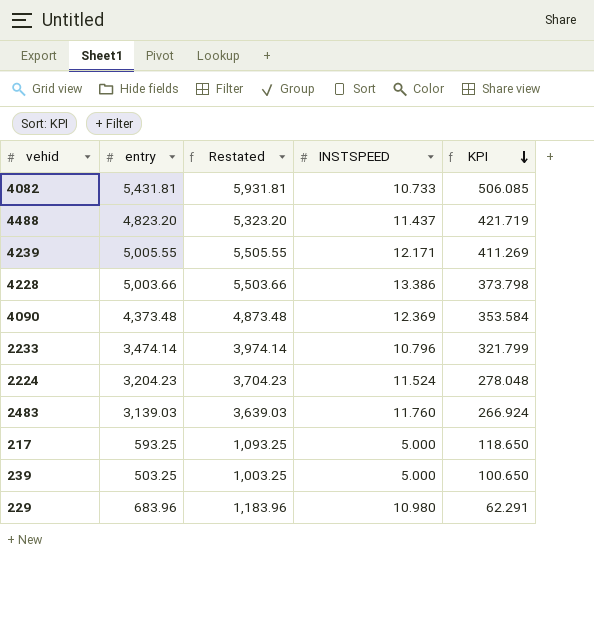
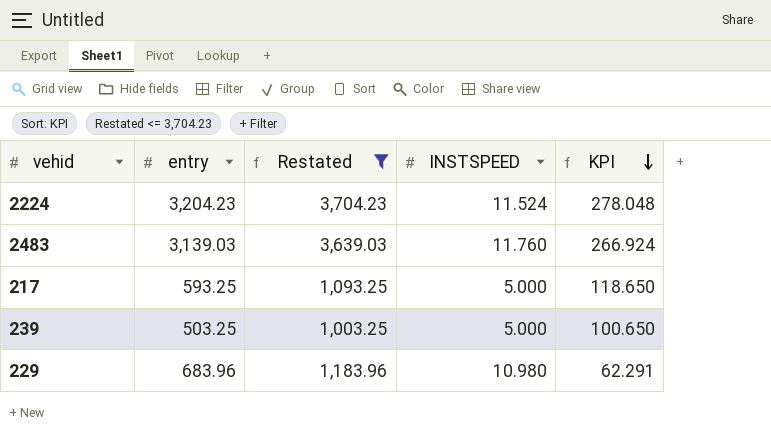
filter: none -> Restated <= 3,704.23

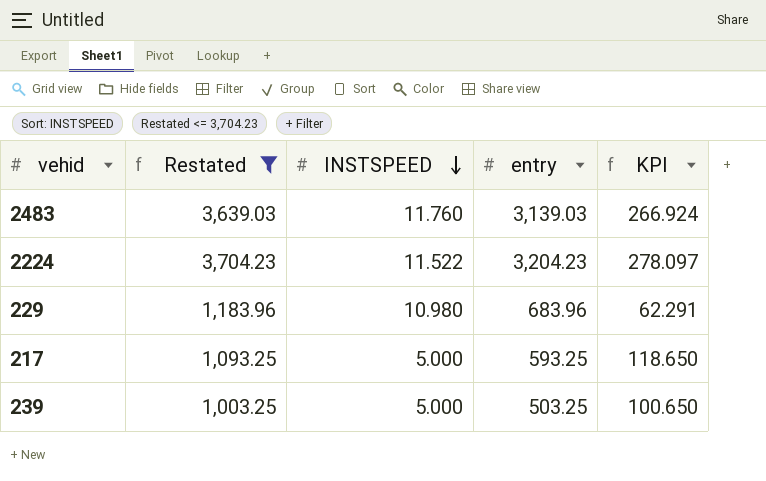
row order: KPI descending -> INSTSPEED descending
column entry | position: 2 -> 4
2224 | INSTSPEED: 11.524 -> 11.522
2224 | KPI: 278.048 -> 278.097

